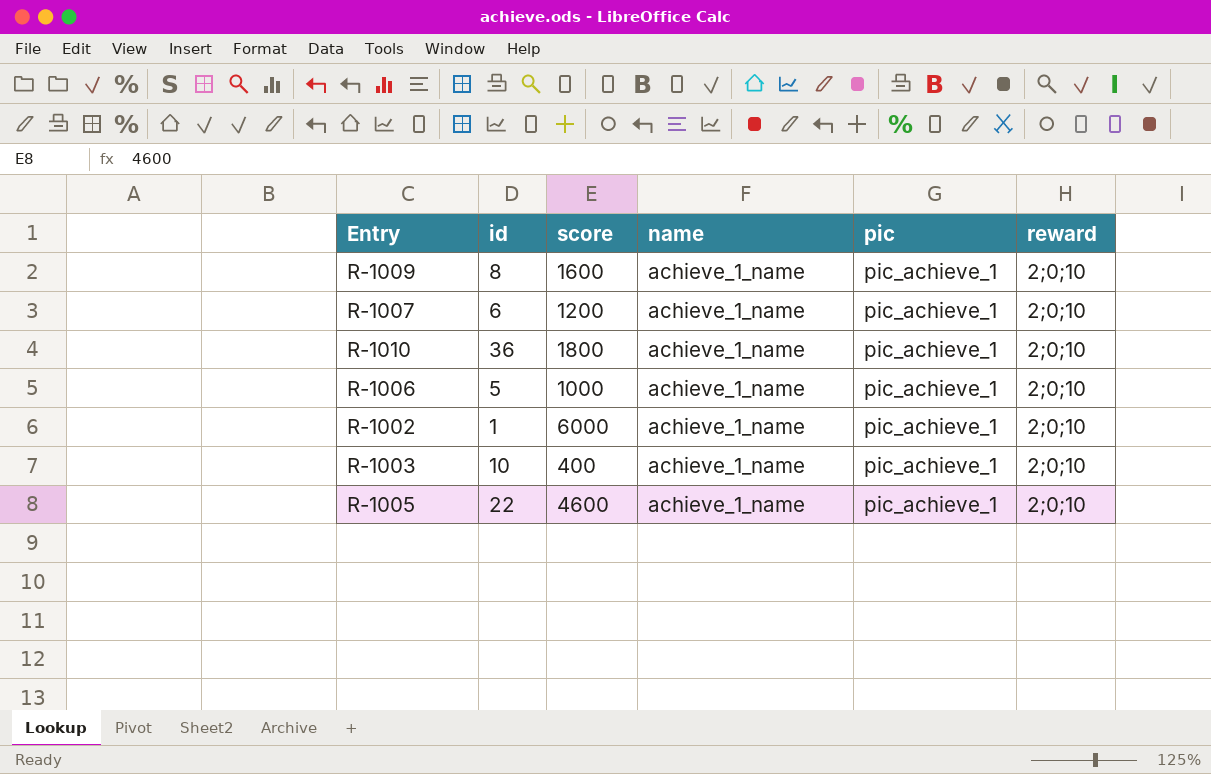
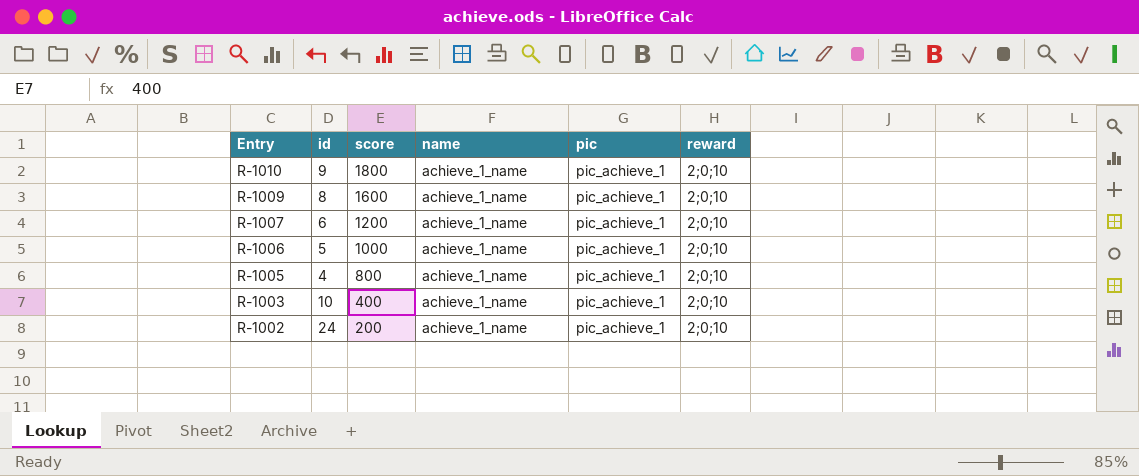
row order: none -> Entry descending
R-1010 | id: 36 -> 9
R-1005 | id: 22 -> 4
R-1005 | score: 4600 -> 800
R-1002 | id: 1 -> 24
R-1002 | score: 6000 -> 200

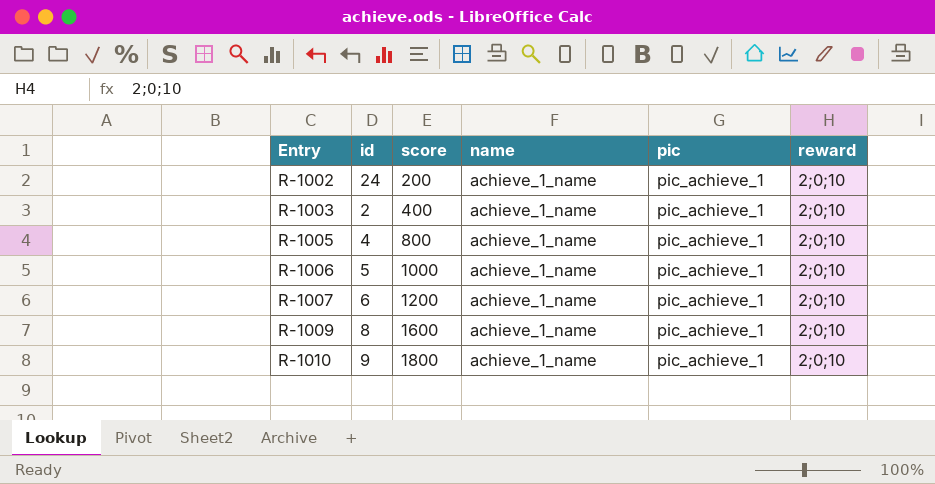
row order: Entry descending -> Entry ascending
R-1003 | id: 10 -> 2

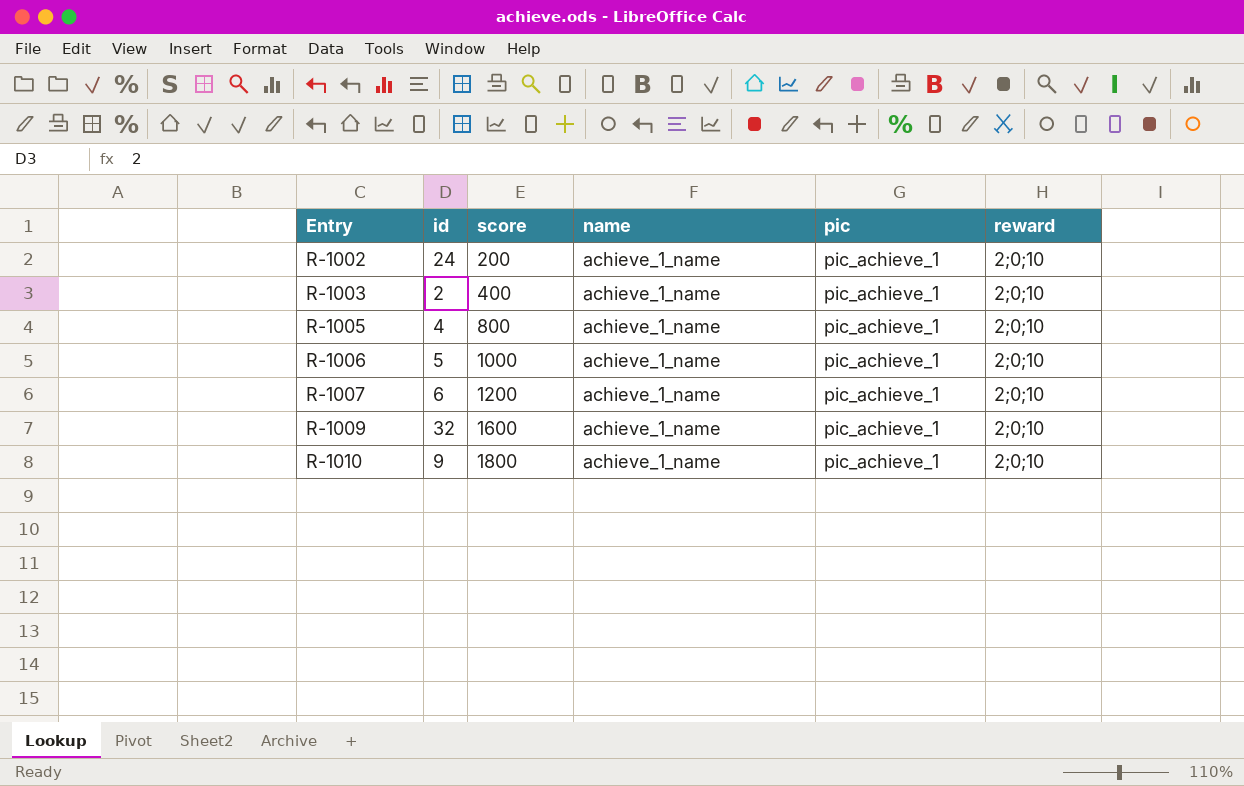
R-1009 | id: 8 -> 32

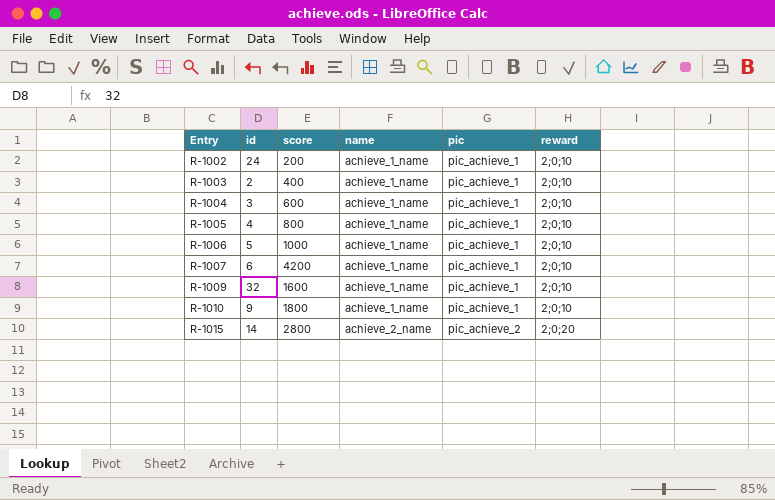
row R-1004: none -> 3 | 600 | achieve_1_name | pic_achieve_1 | 2;0;10
R-1007 | score: 1200 -> 4200
row R-1015: none -> 14 | 2800 | achieve_2_name | pic_achieve_2 | 2;0;20

